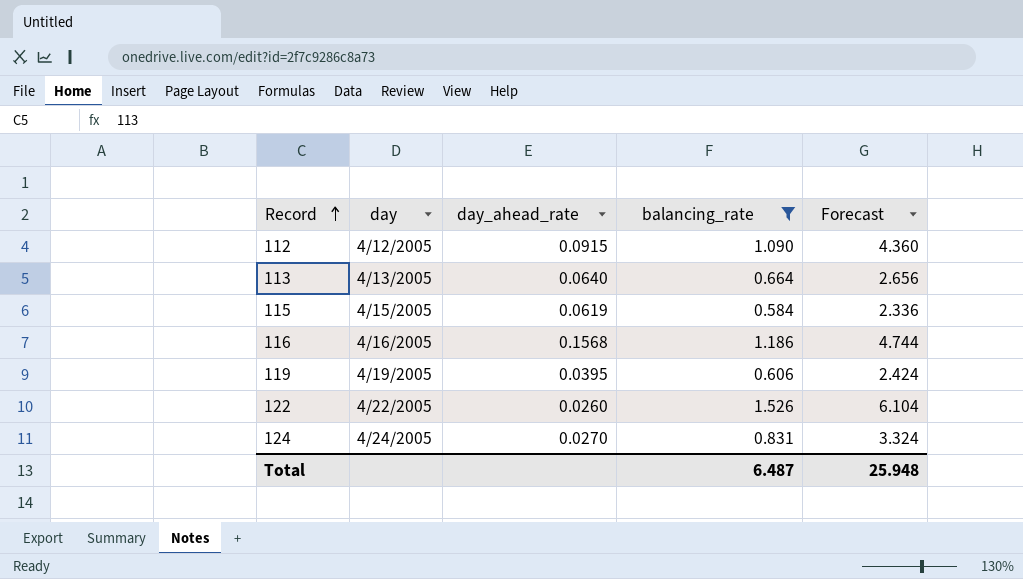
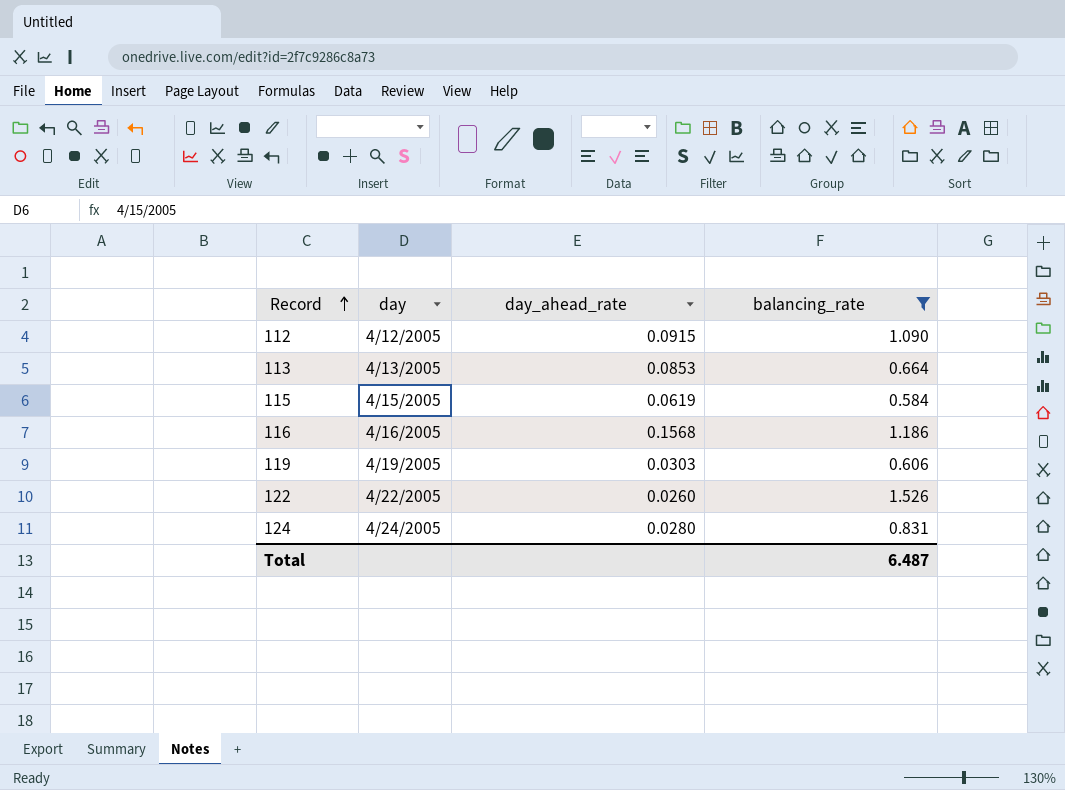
column Forecast | formula: [balancing_rate] * 4 -> none
113 | day_ahead_rate: 0.0640 -> 0.0853
119 | day_ahead_rate: 0.0395 -> 0.0303
124 | day_ahead_rate: 0.0270 -> 0.0280

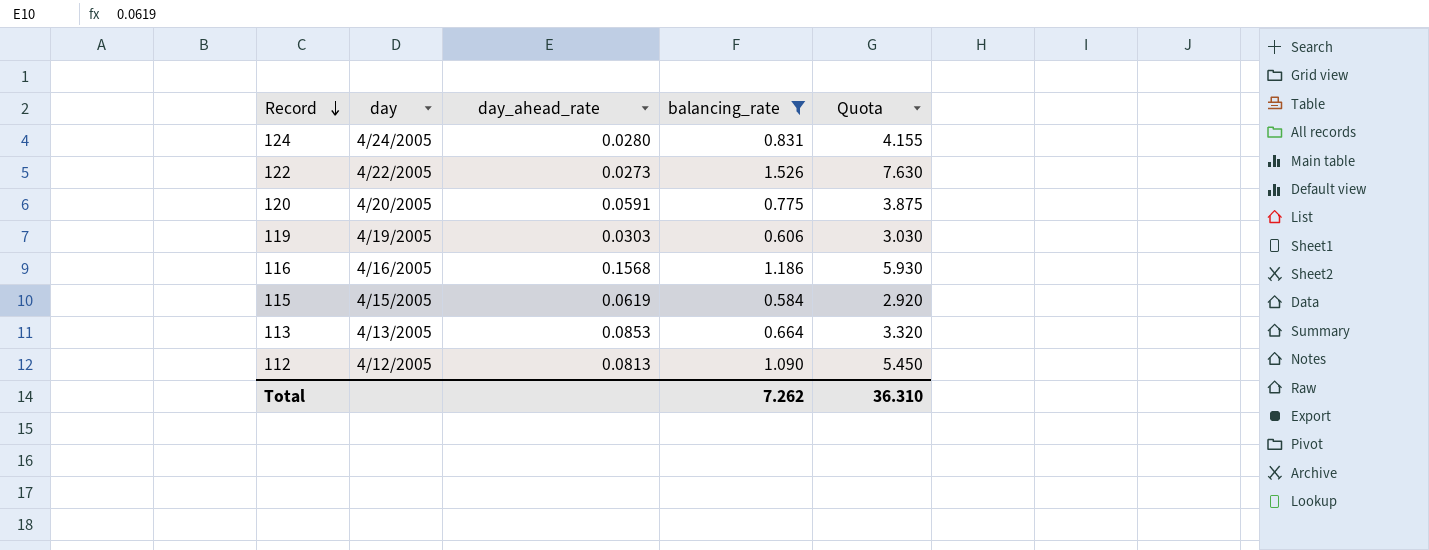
row order: Record ascending -> Record descending
column Quota | formula: none -> [balancing_rate] * 5
122 | day_ahead_rate: 0.0260 -> 0.0273
row 120: none -> 4/20/2005 | 0.0591 | 0.775 | 3.875
112 | day_ahead_rate: 0.0915 -> 0.0813
Total | balancing_rate: 6.487 -> 7.262

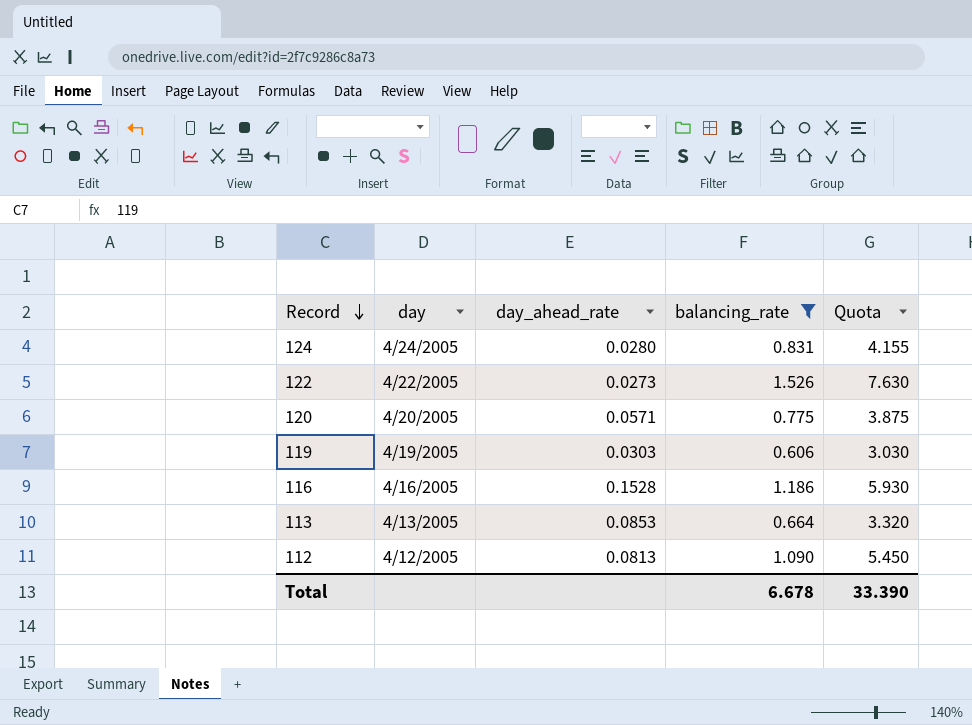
row 115: 4/15/2005 | 0.0619 | 0.584 | 2.920 -> none
120 | day_ahead_rate: 0.0591 -> 0.0571
116 | day_ahead_rate: 0.1568 -> 0.1528
Total | balancing_rate: 7.262 -> 6.678
Total | Quota: 36.310 -> 33.390

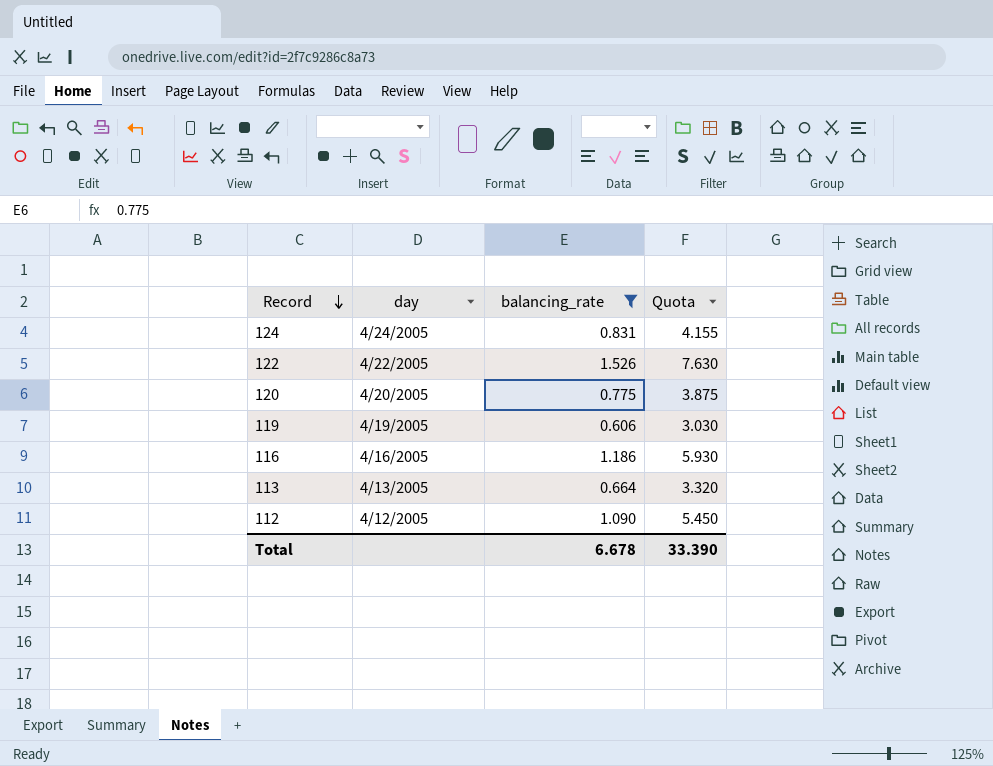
column day_ahead_rate | position: 3 -> none

